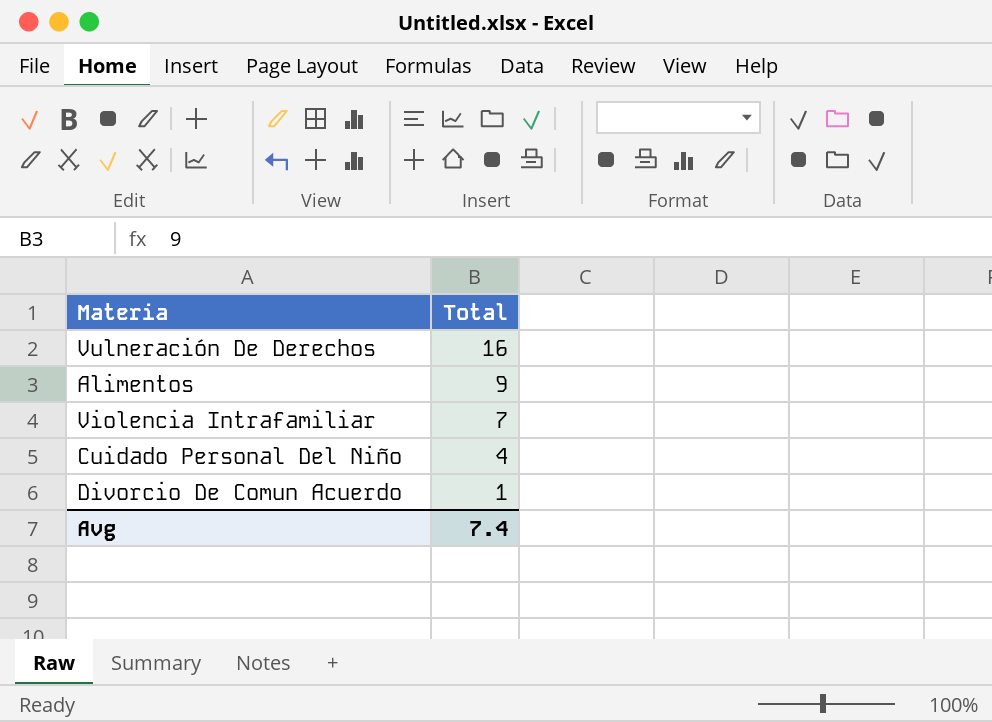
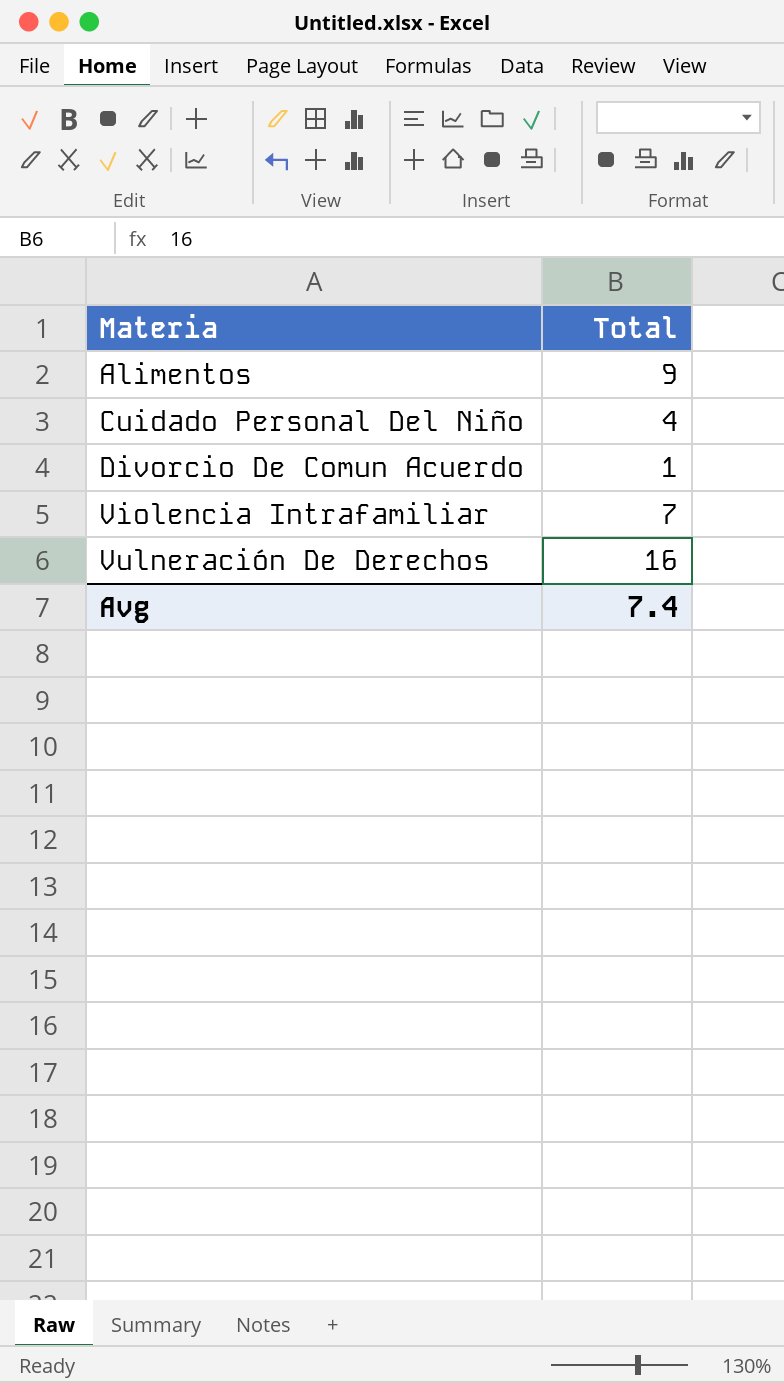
row order: Total descending -> Materia ascending

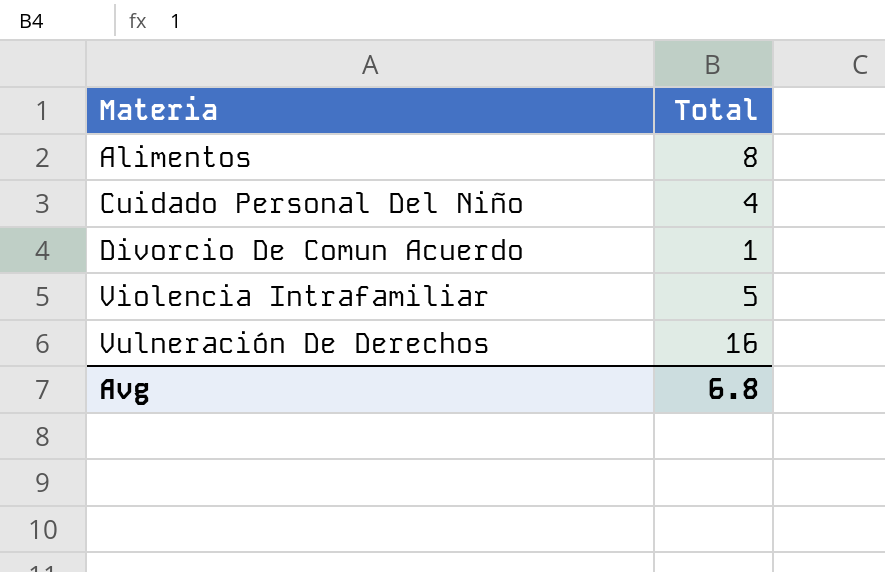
Alimentos | Total: 9 -> 8
Violencia Intrafamiliar | Total: 7 -> 5
Avg | Total: 7.4 -> 6.8

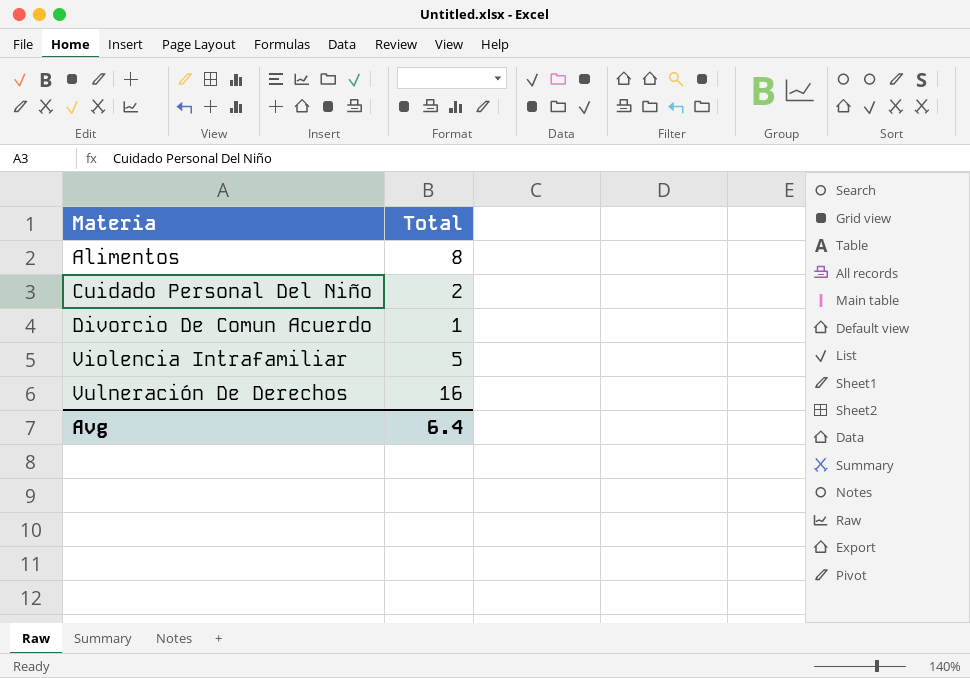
Cuidado Personal Del Niño | Total: 4 -> 2
Avg | Total: 6.8 -> 6.4

